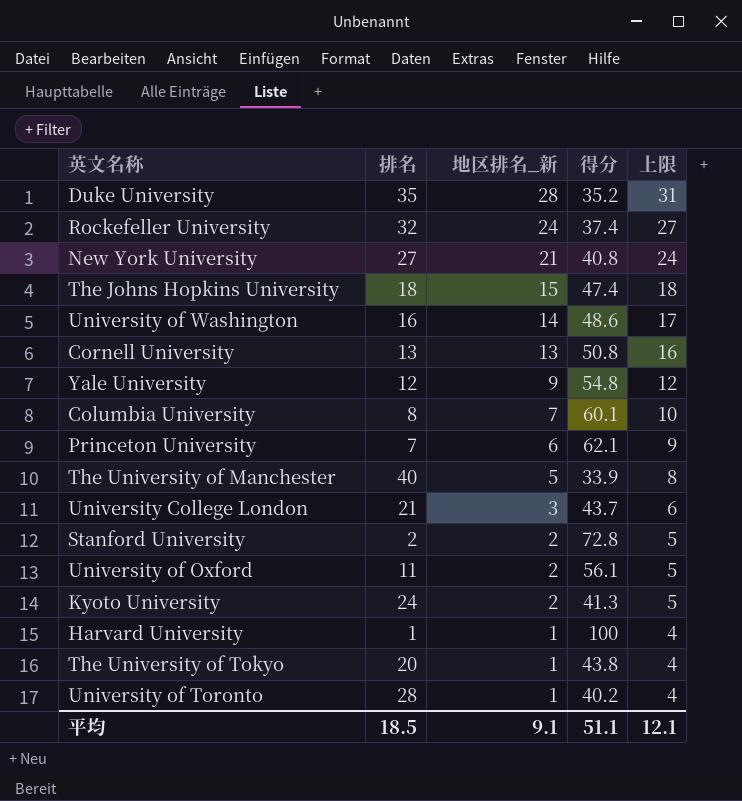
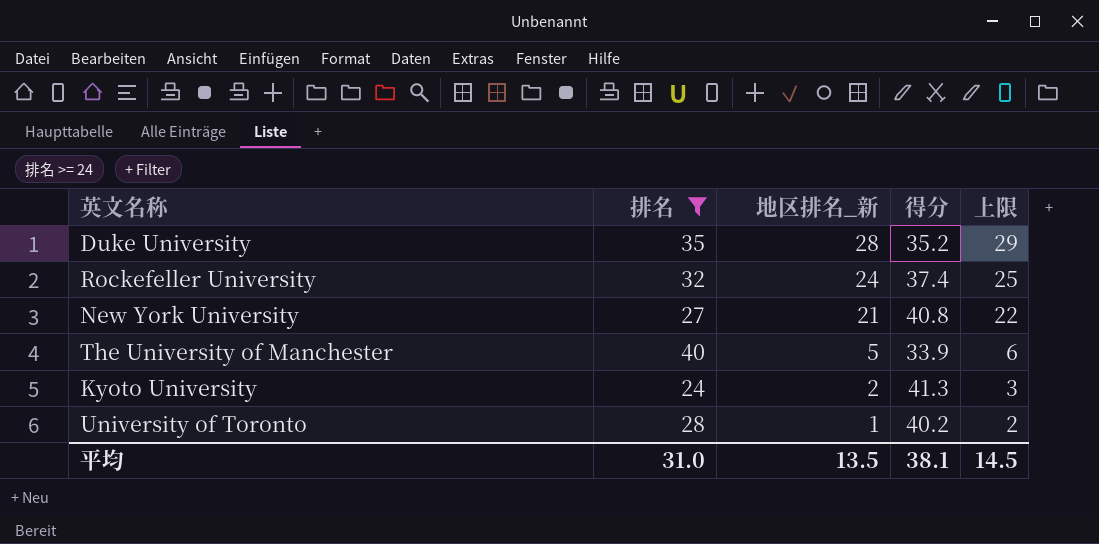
filter: none -> 排名 >= 24
column 上限 | formula: [地区排名_新] + 3 -> [地区排名_新] + 1
平均 | 排名: 18.5 -> 31.0
平均 | 地区排名_新: 9.1 -> 13.5
平均 | 得分: 51.1 -> 38.1
平均 | 上限: 12.1 -> 14.5

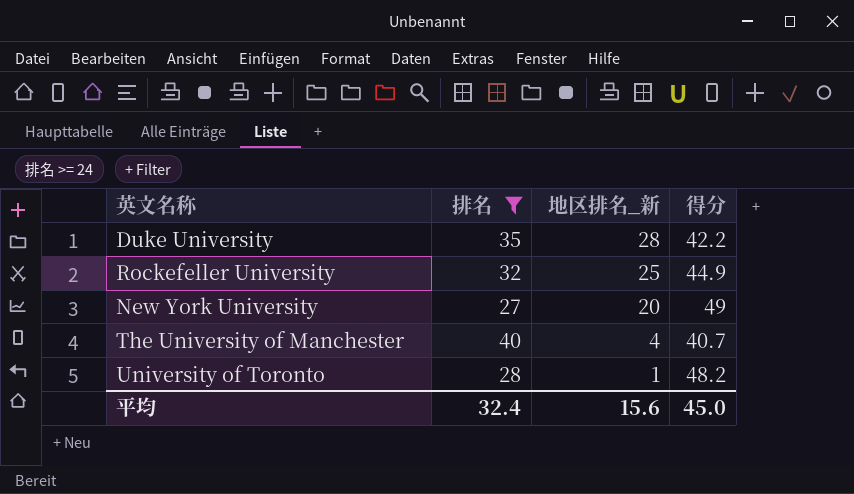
column 上限 | formula: [地区排名_新] + 1 -> none
row Kyoto University: 24 | 2 | 41.3 | 3 -> none
Duke University | 得分: 35.2 -> 42.2
Rockefeller University | 地区排名_新: 24 -> 25
Rockefeller University | 得分: 37.4 -> 44.9
New York University | 地区排名_新: 21 -> 20
New York University | 得分: 40.8 -> 49
The University of Manchester | 地区排名_新: 5 -> 4
The University of Manchester | 得分: 33.9 -> 40.7
University of Toronto | 得分: 40.2 -> 48.2
平均 | 排名: 31.0 -> 32.4
平均 | 地区排名_新: 13.5 -> 15.6
平均 | 得分: 38.1 -> 45.0

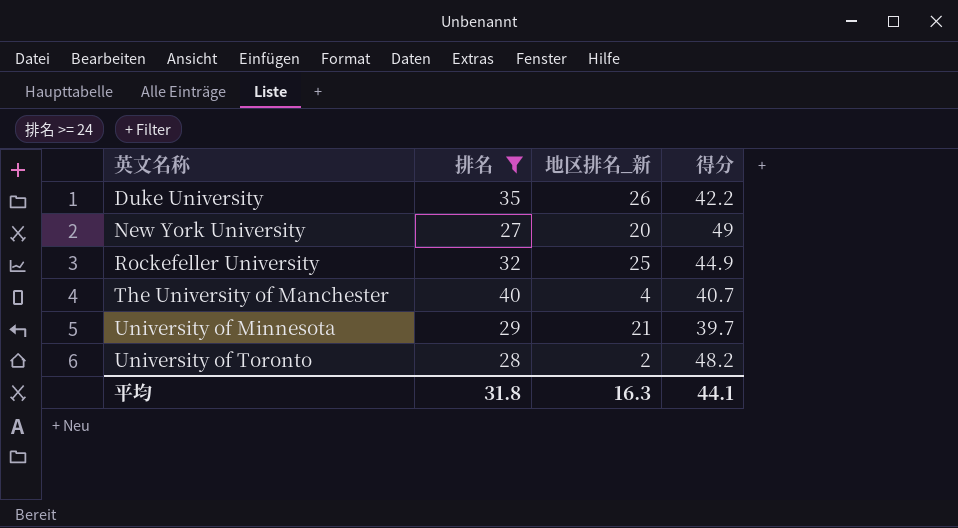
row order: 地区排名_新 descending -> 英文名称 ascending
Duke University | 地区排名_新: 28 -> 26
row University of Minnesota: none -> 29 | 21 | 39.7
University of Toronto | 地区排名_新: 1 -> 2
平均 | 排名: 32.4 -> 31.8
平均 | 地区排名_新: 15.6 -> 16.3
平均 | 得分: 45.0 -> 44.1

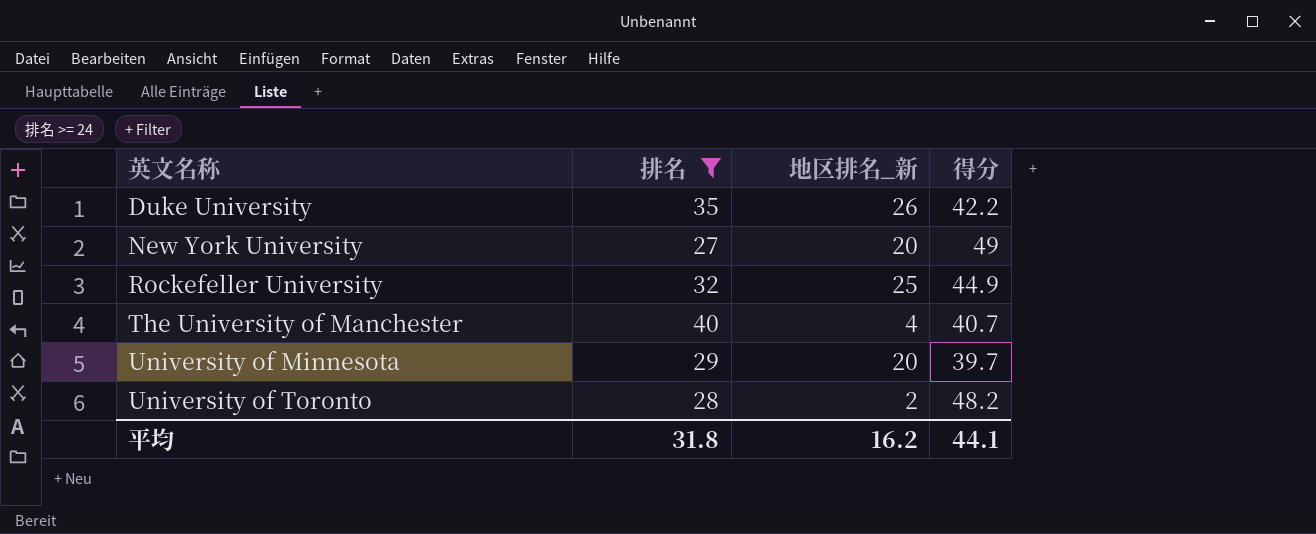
University of Minnesota | 地区排名_新: 21 -> 20
平均 | 地区排名_新: 16.3 -> 16.2

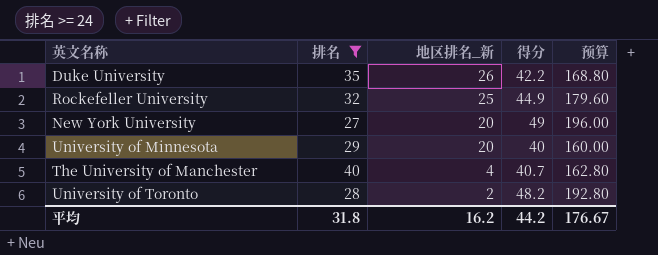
row order: 英文名称 ascending -> 地区排名_新 descending
column 预算 | formula: none -> [得分] * 4
University of Minnesota | 得分: 39.7 -> 40
平均 | 得分: 44.1 -> 44.2

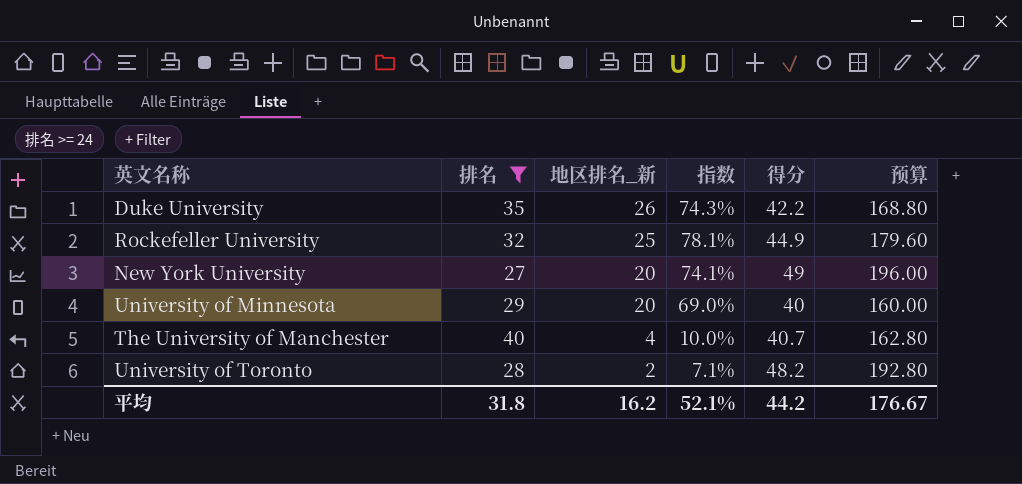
column 指数 | formula: none -> [地区排名_新] / [排名]

